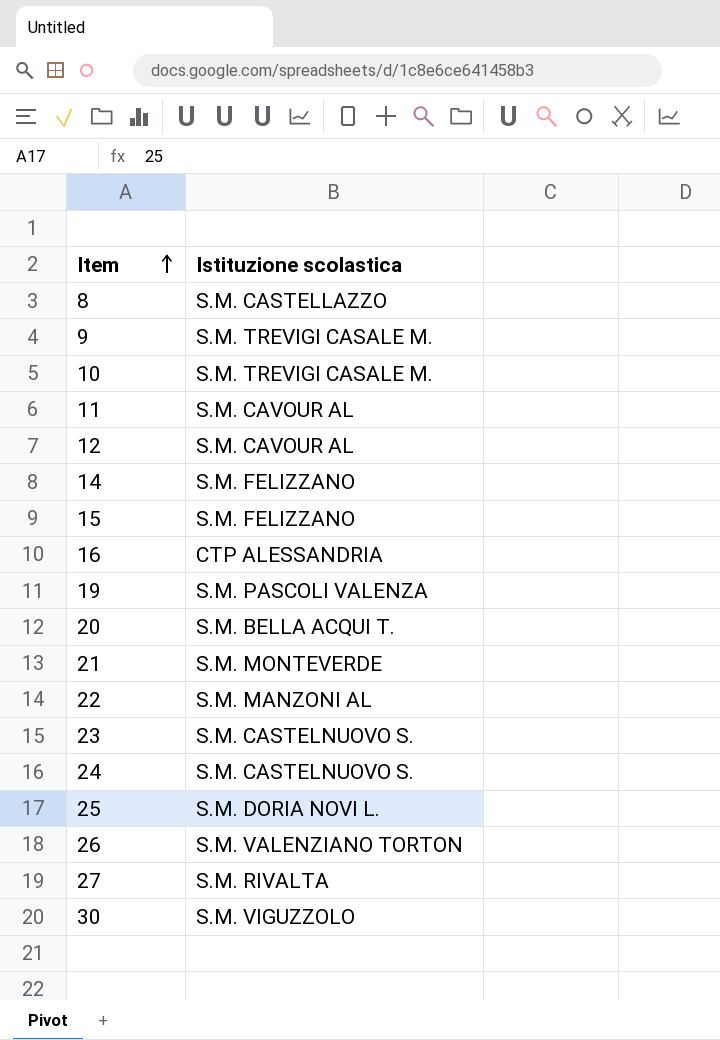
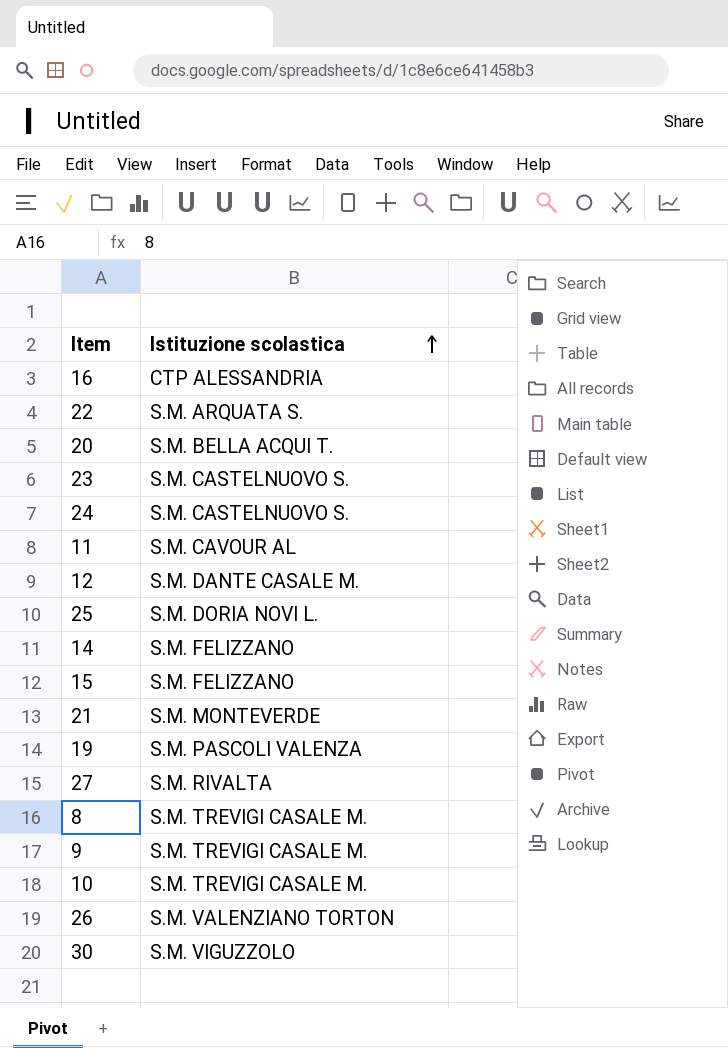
row order: Item ascending -> Istituzione scolastica ascending
22 | Istituzione scolastica: S.M. MANZONI AL -> S.M. ARQUATA S.
12 | Istituzione scolastica: S.M. CAVOUR AL -> S.M. DANTE CASALE M.
8 | Istituzione scolastica: S.M. CASTELLAZZO -> S.M. TREVIGI CASALE M.

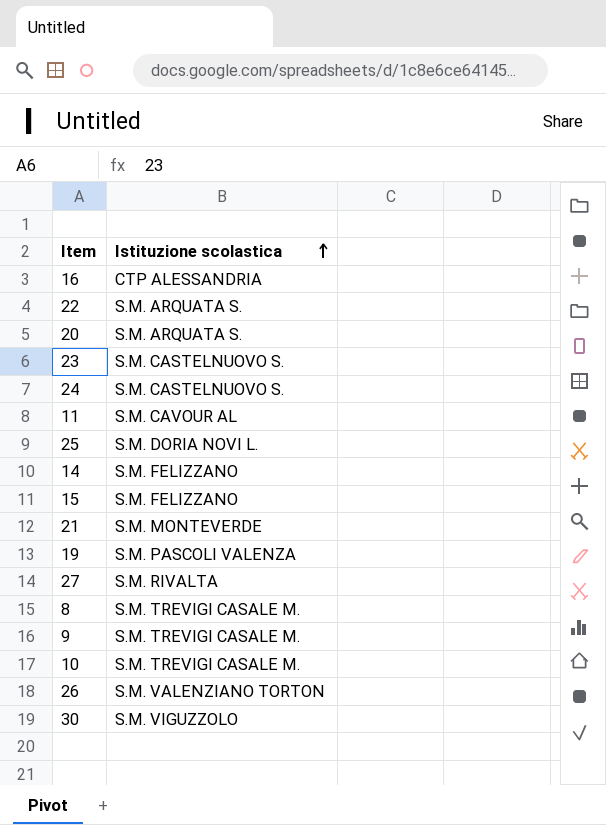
row 12: S.M. DANTE CASALE M. -> none
20 | Istituzione scolastica: S.M. BELLA ACQUI T. -> S.M. ARQUATA S.

